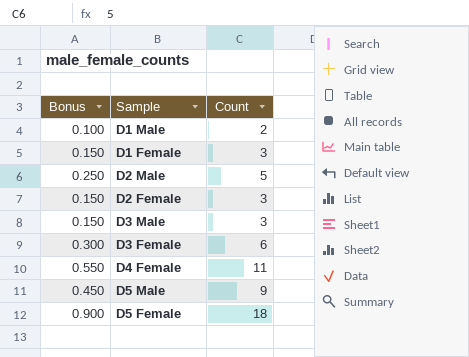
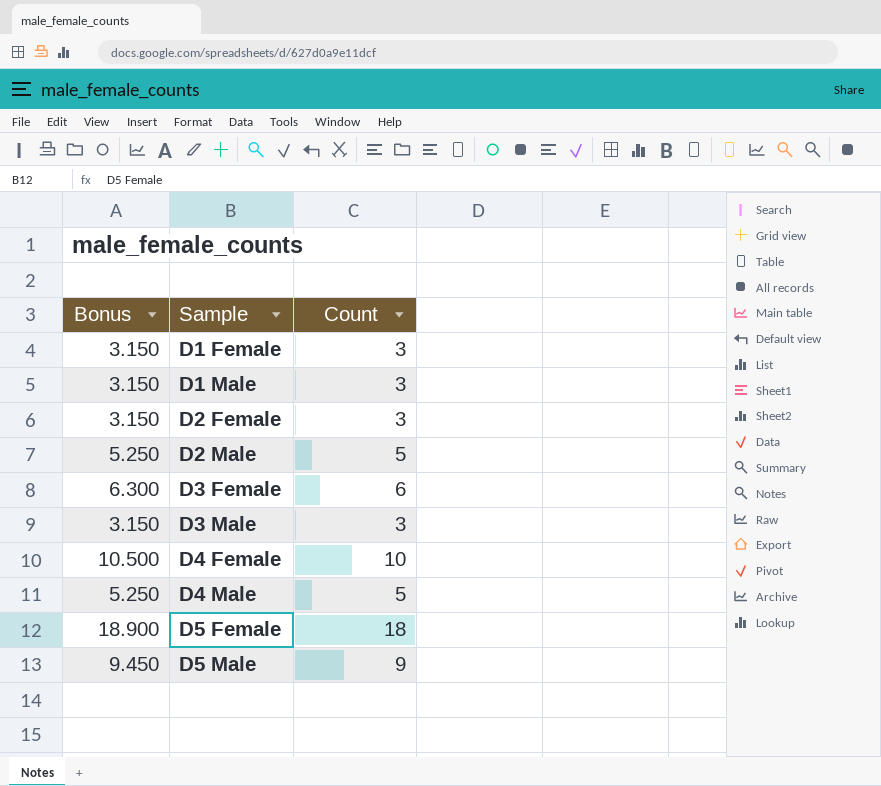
row order: none -> Sample ascending
column Bonus | formula: [Count] * 0.05 -> [Count] * 1.05
D1 Male | Count: 2 -> 3
D4 Female | Count: 11 -> 10
row D4 Male: none -> 5.250 | 5

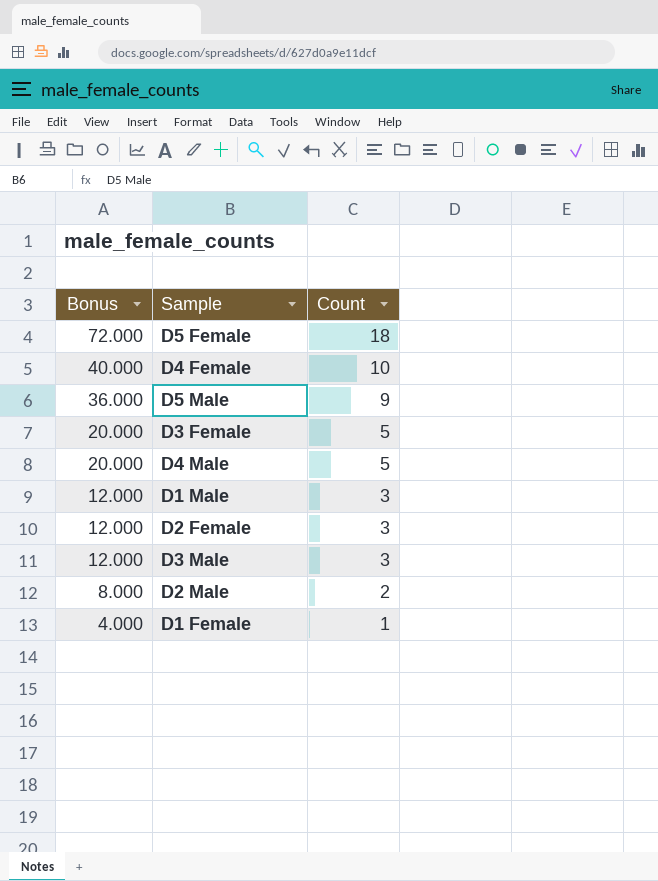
row order: Sample ascending -> Bonus descending
column Bonus | formula: [Count] * 1.05 -> [Count] * 4
D3 Female | Count: 6 -> 5
D2 Male | Count: 5 -> 2
D1 Female | Count: 3 -> 1

